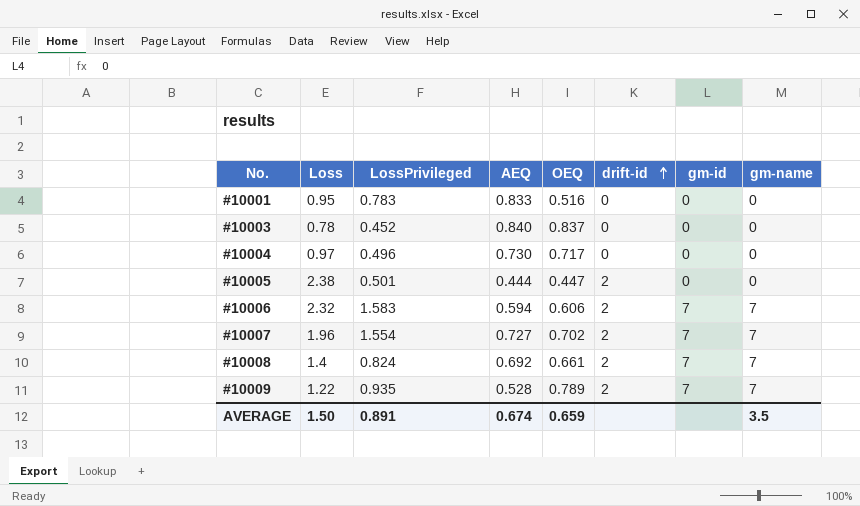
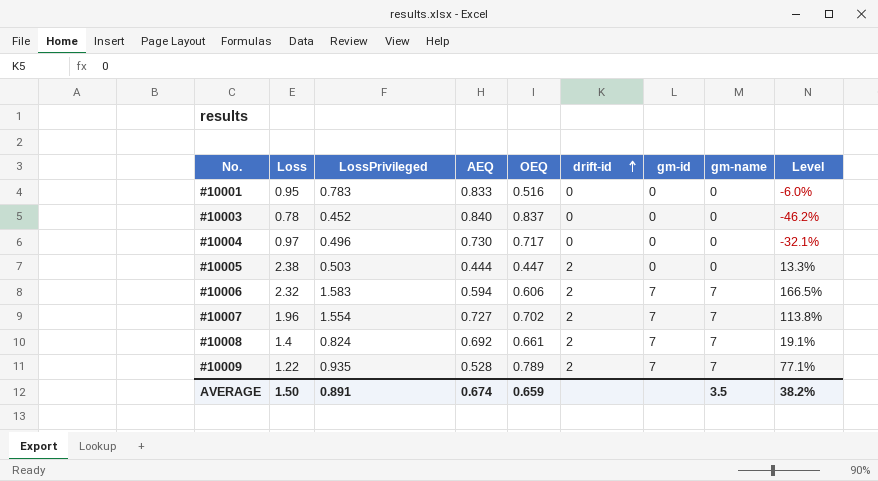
column Level | formula: none -> ([LossPrivileged] - [AEQ]) / [AEQ]
#10005 | LossPrivileged: 0.501 -> 0.503

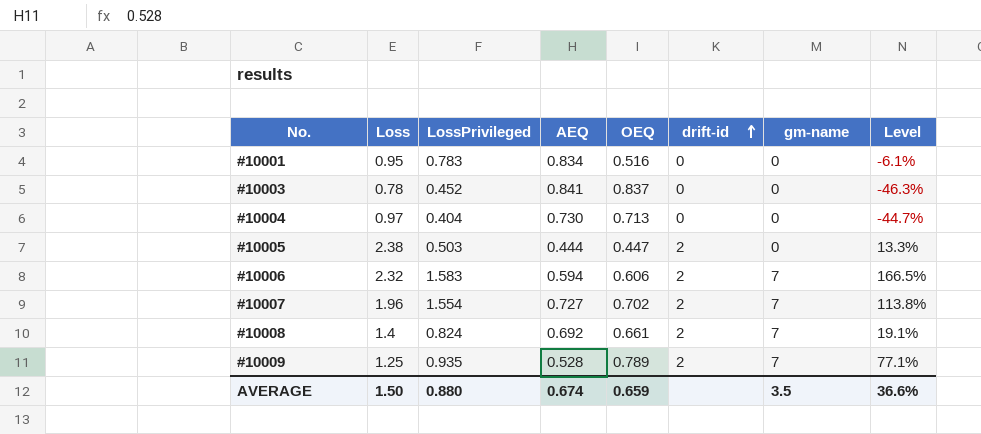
column gm-id | position: 7 -> none
#10001 | AEQ: 0.833 -> 0.834
#10001 | Level: -6.0% -> -6.1%
#10003 | AEQ: 0.840 -> 0.841
#10003 | Level: -46.2% -> -46.3%
#10004 | LossPrivileged: 0.496 -> 0.404
#10004 | OEQ: 0.717 -> 0.713
#10004 | Level: -32.1% -> -44.7%
#10009 | Loss: 1.22 -> 1.25
AVERAGE | LossPrivileged: 0.891 -> 0.880
AVERAGE | Level: 38.2% -> 36.6%

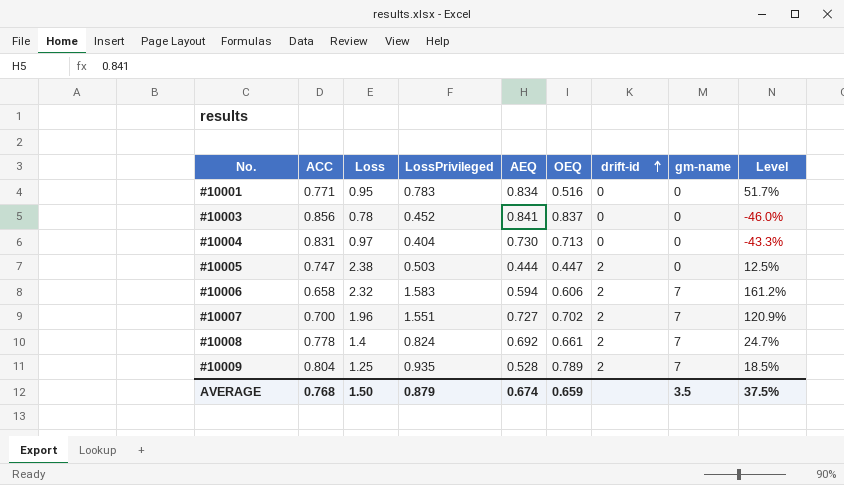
column ACC | position: none -> 2
column Level | formula: ([LossPrivileged] - [AEQ]) / [AEQ] -> ([LossPrivileged] - [OEQ]) / [OEQ]
#10007 | LossPrivileged: 1.554 -> 1.551
AVERAGE | LossPrivileged: 0.880 -> 0.879
AVERAGE | Level: 36.6% -> 37.5%

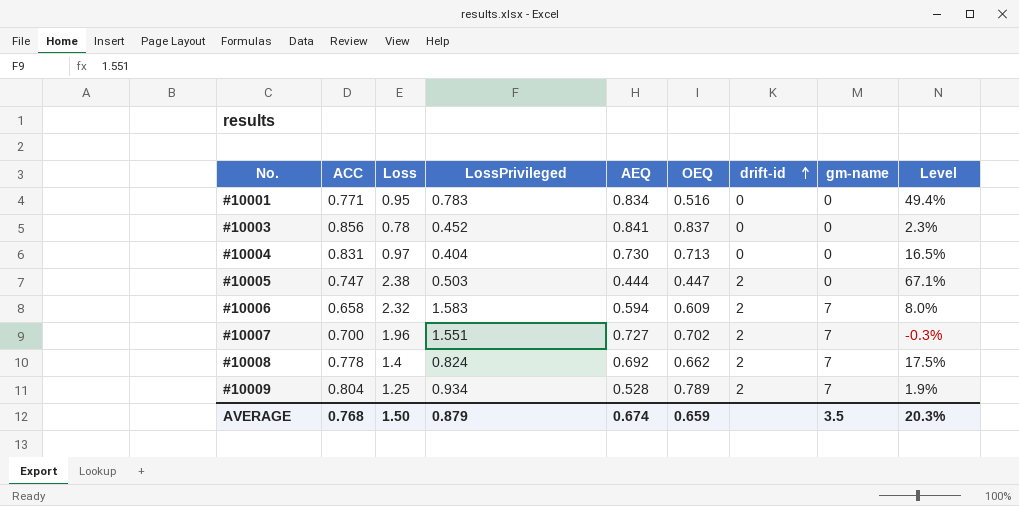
column Level | formula: ([LossPrivileged] - [OEQ]) / [OEQ] -> ([ACC] - [OEQ]) / [OEQ]
#10006 | OEQ: 0.606 -> 0.609
#10008 | OEQ: 0.661 -> 0.662
#10009 | LossPrivileged: 0.935 -> 0.934
AVERAGE | Level: 37.5% -> 20.3%

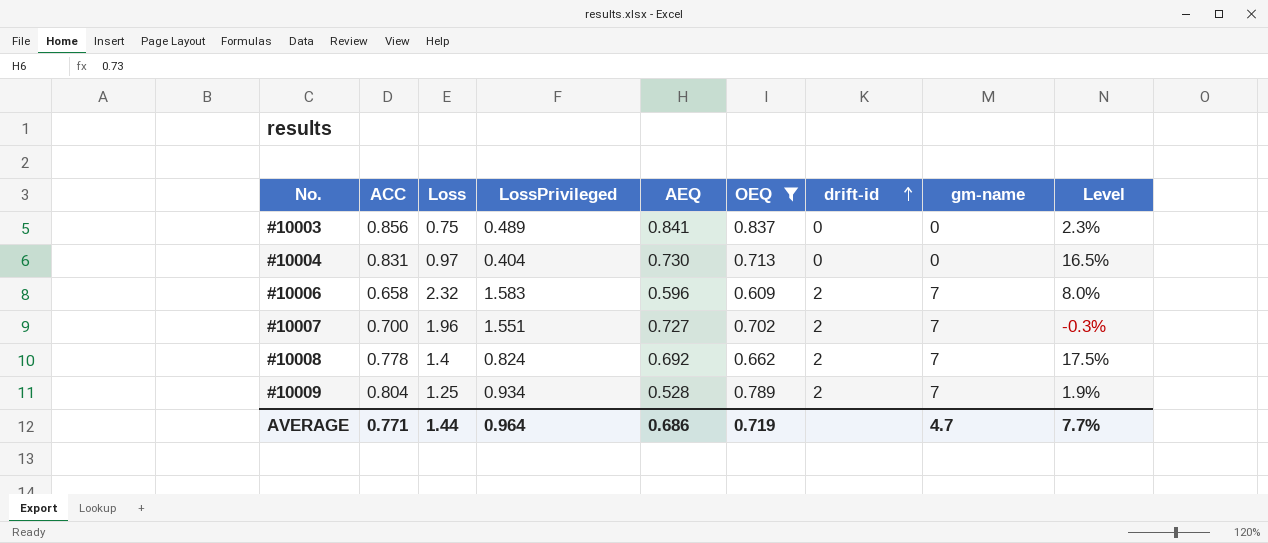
filter: none -> OEQ >= 0.609
#10003 | Loss: 0.78 -> 0.75
#10003 | LossPrivileged: 0.452 -> 0.489
#10006 | AEQ: 0.594 -> 0.596
AVERAGE | ACC: 0.768 -> 0.771
AVERAGE | Loss: 1.50 -> 1.44
AVERAGE | LossPrivileged: 0.879 -> 0.964
AVERAGE | AEQ: 0.674 -> 0.686
AVERAGE | OEQ: 0.659 -> 0.719
AVERAGE | gm-name: 3.5 -> 4.7
AVERAGE | Level: 20.3% -> 7.7%

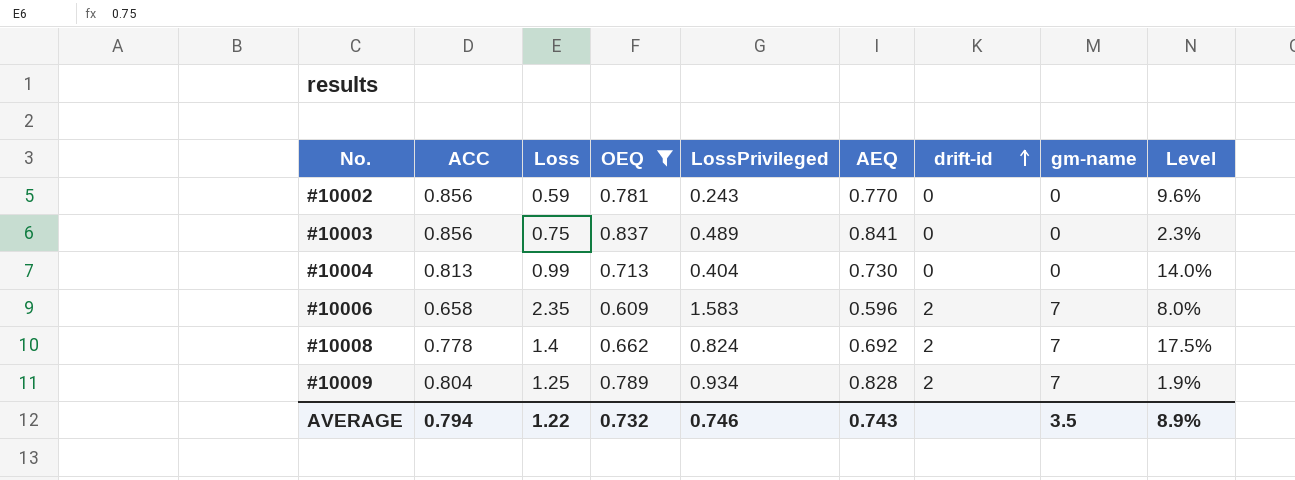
column OEQ | position: 6 -> 4
row #10007: 0.700 | 1.96 | 1.551 | 0.727 | 0.702 | 2 | 7 | -0.3% -> none
row #10002: none -> 0.856 | 0.59 | 0.781 | 0.243 | 0.770 | 0 | 0 | 9.6%
#10004 | ACC: 0.831 -> 0.813
#10004 | Loss: 0.97 -> 0.99
#10004 | Level: 16.5% -> 14.0%
#10006 | Loss: 2.32 -> 2.35
#10009 | AEQ: 0.528 -> 0.828
AVERAGE | ACC: 0.771 -> 0.794
AVERAGE | Loss: 1.44 -> 1.22
AVERAGE | OEQ: 0.719 -> 0.732
AVERAGE | LossPrivileged: 0.964 -> 0.746
AVERAGE | AEQ: 0.686 -> 0.743
AVERAGE | gm-name: 4.7 -> 3.5
AVERAGE | Level: 7.7% -> 8.9%

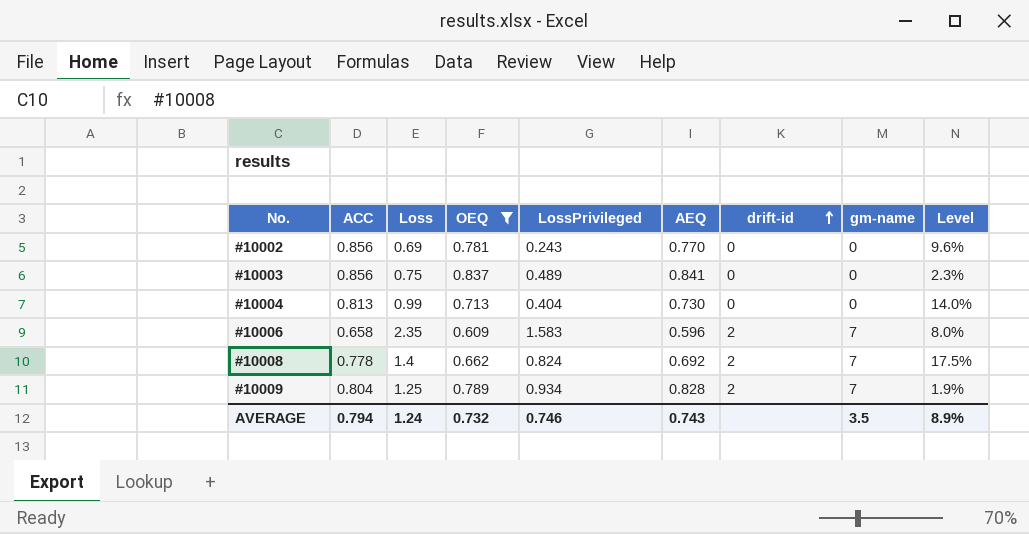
#10002 | Loss: 0.59 -> 0.69
AVERAGE | Loss: 1.22 -> 1.24

